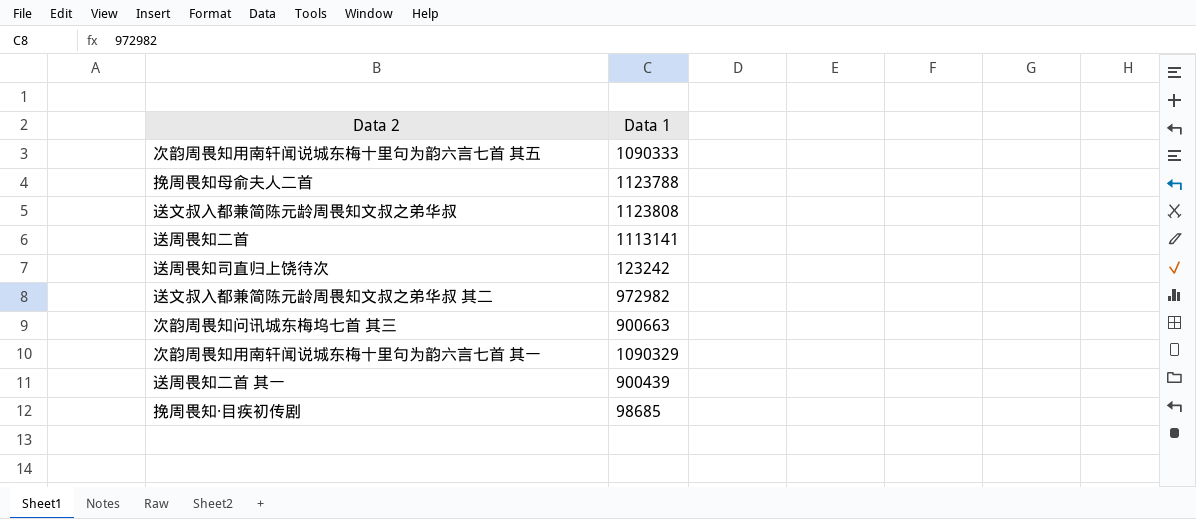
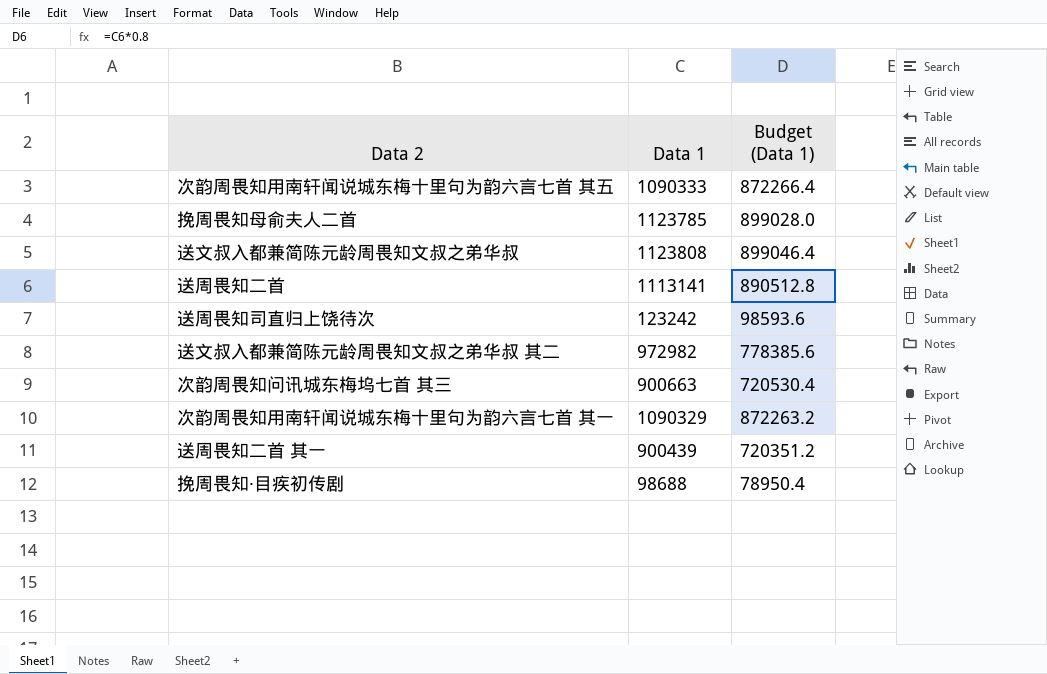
column Budget (Data 1) | formula: none -> [Data 1] * 0.8
挽周畏知母俞夫人二首 | Data 1: 1123788 -> 1123785
挽周畏知·目疾初传剧 | Data 1: 98685 -> 98688

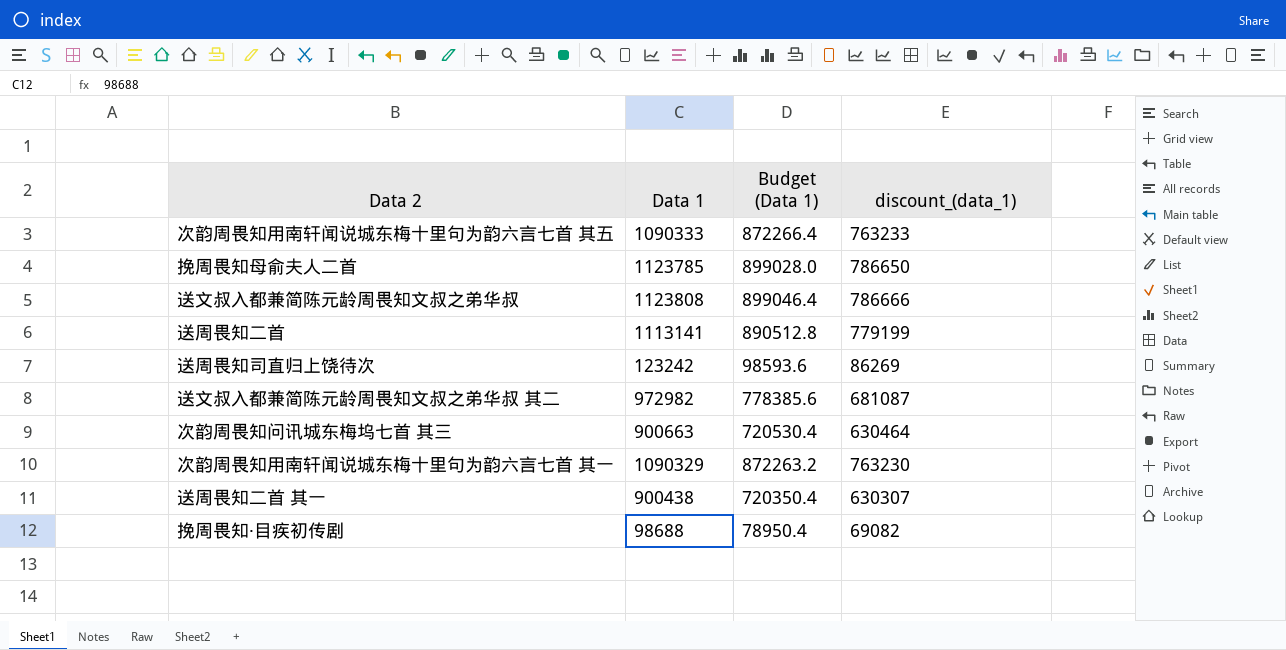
column discount_(data_1) | formula: none -> [Data 1] * 0.7
送周畏知二首 其一 | Data 1: 900439 -> 900438
送周畏知二首 其一 | Budget (Data 1): 720351.2 -> 720350.4

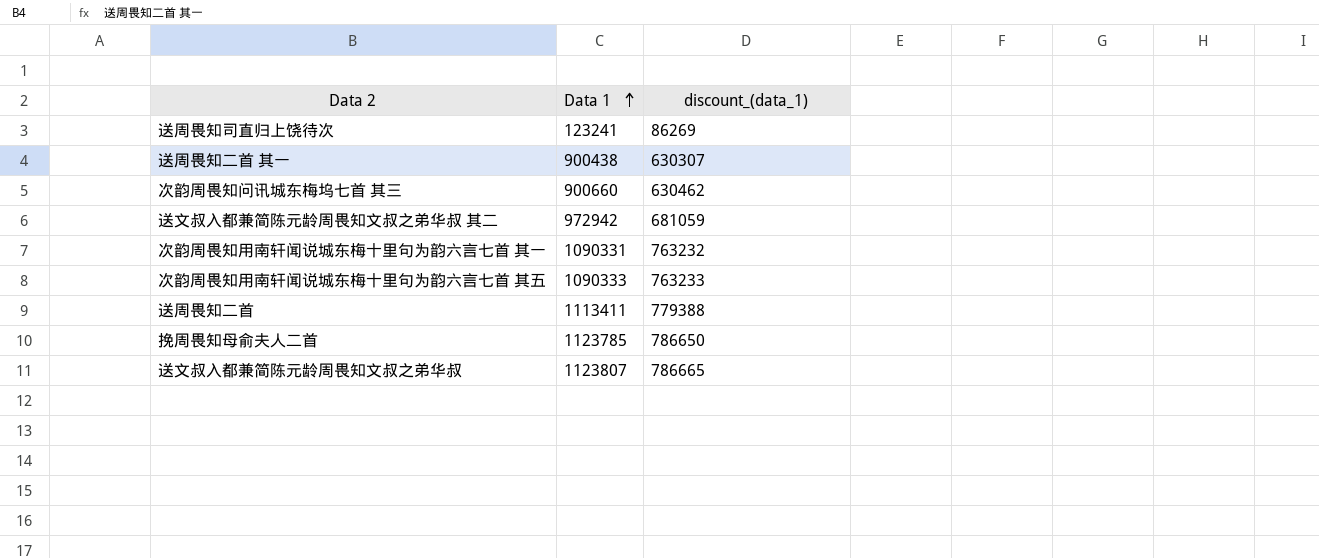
row order: none -> Data 1 ascending
column Budget (Data 1) | formula: [Data 1] * 0.8 -> none
row 挽周畏知·目疾初传剧: 98688 | 78950.4 | 69082 -> none
送周畏知司直归上饶待次 | Data 1: 123242 -> 123241
次韵周畏知问讯城东梅坞七首 其三 | Data 1: 900663 -> 900660
次韵周畏知问讯城东梅坞七首 其三 | discount_(data_1): 630464 -> 630462
送文叔入都兼简陈元龄周畏知文叔之弟华叔 其二 | Data 1: 972982 -> 972942
送文叔入都兼简陈元龄周畏知文叔之弟华叔 其二 | discount_(data_1): 681087 -> 681059
次韵周畏知用南轩闻说城东梅十里句为韵六言七首 其一 | Data 1: 1090329 -> 1090331
次韵周畏知用南轩闻说城东梅十里句为韵六言七首 其一 | discount_(data_1): 763230 -> 763232
送周畏知二首 | Data 1: 1113141 -> 1113411
送周畏知二首 | discount_(data_1): 779199 -> 779388
送文叔入都兼简陈元龄周畏知文叔之弟华叔 | Data 1: 1123808 -> 1123807
送文叔入都兼简陈元龄周畏知文叔之弟华叔 | discount_(data_1): 786666 -> 786665

